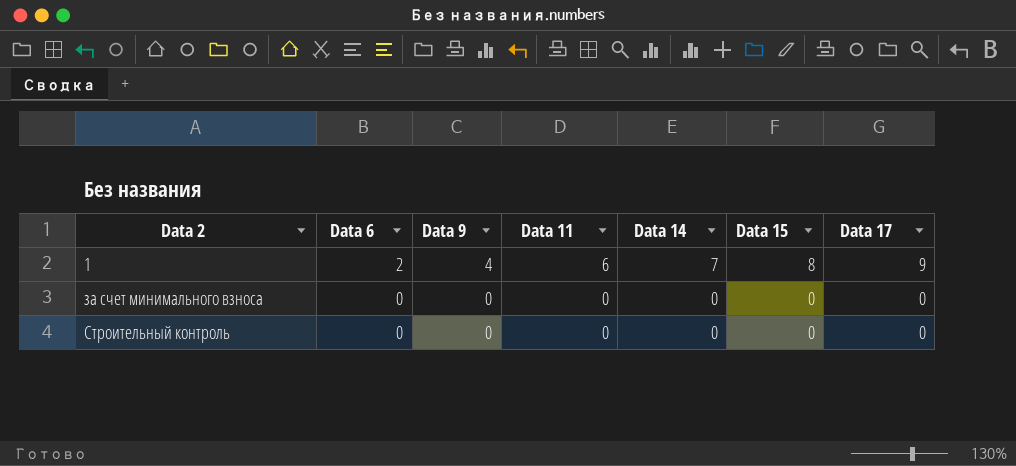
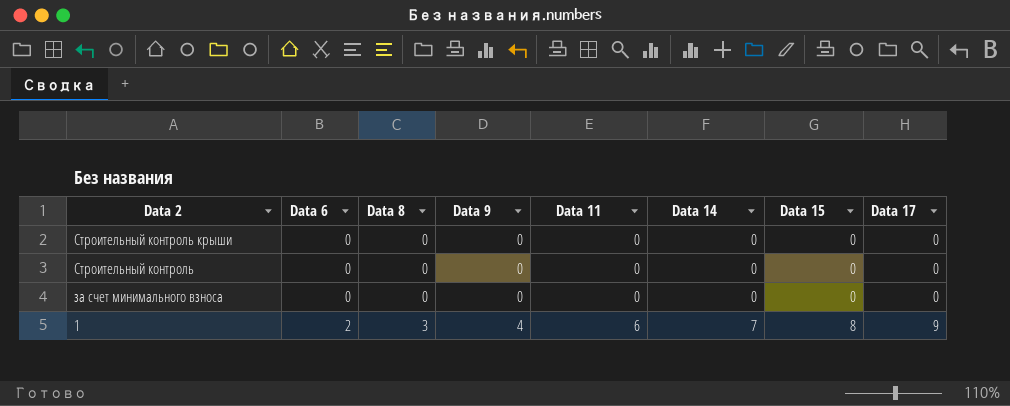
row order: Data 2 ascending -> Data 2 descending
column Data 8 | position: none -> 3
row Строительный контроль крыши: none -> 0 | 0 | 0 | 0 | 0 | 0 | 0

